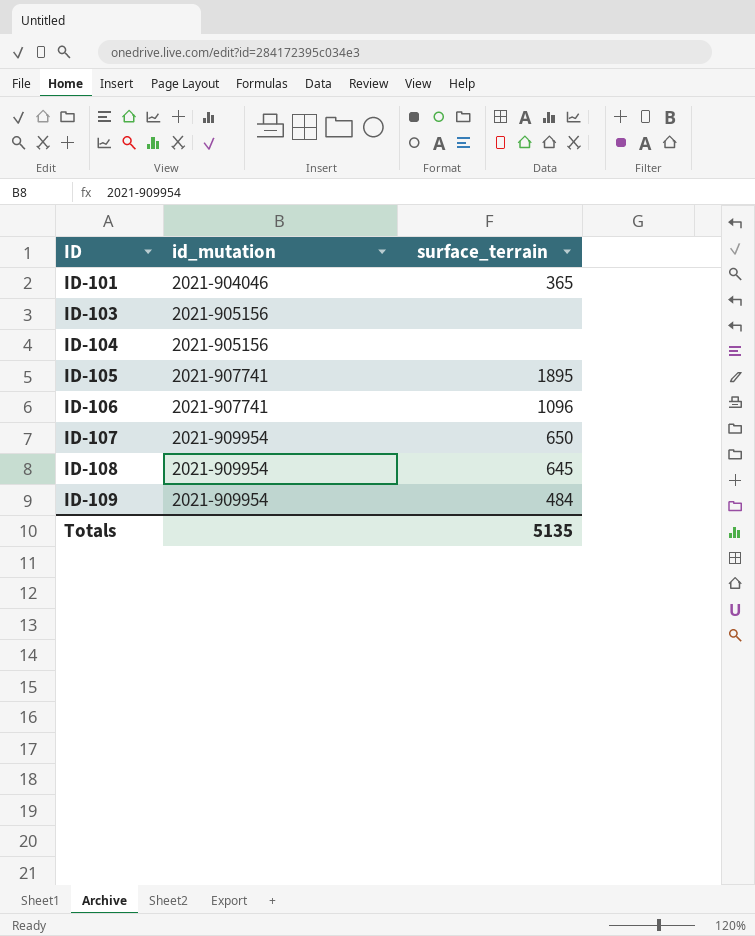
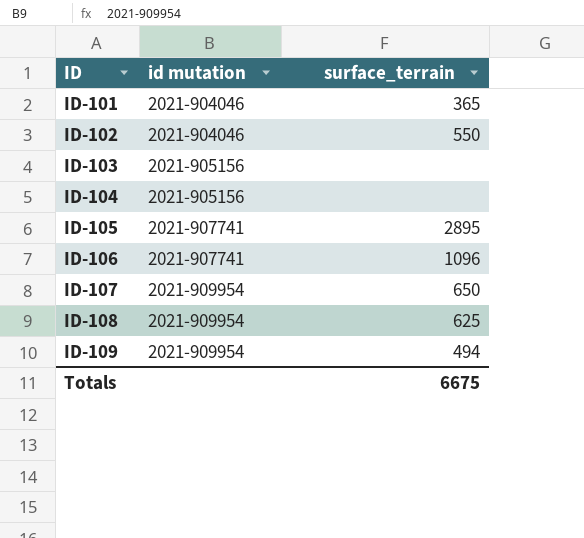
column name: id_mutation -> id mutation
row ID-102: none -> 2021-904046 | 550
ID-105 | surface_terrain: 1895 -> 2895
ID-108 | surface_terrain: 645 -> 625
ID-109 | surface_terrain: 484 -> 494
Totals | surface_terrain: 5135 -> 6675

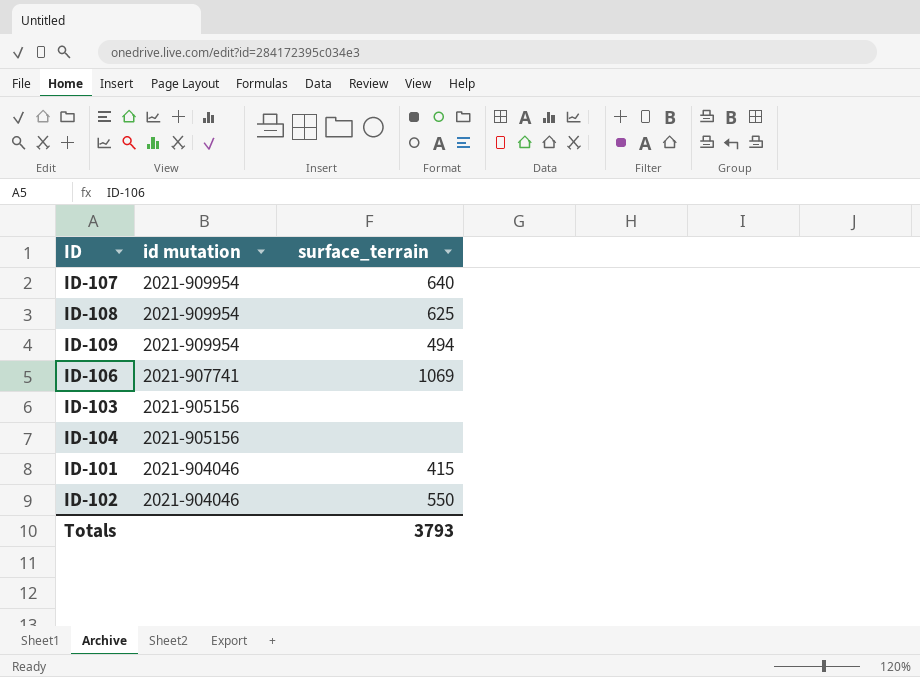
row order: ID ascending -> id mutation descending
row ID-105: 2021-907741 | 2895 -> none
ID-107 | surface_terrain: 650 -> 640
ID-106 | surface_terrain: 1096 -> 1069
ID-101 | surface_terrain: 365 -> 415
Totals | surface_terrain: 6675 -> 3793

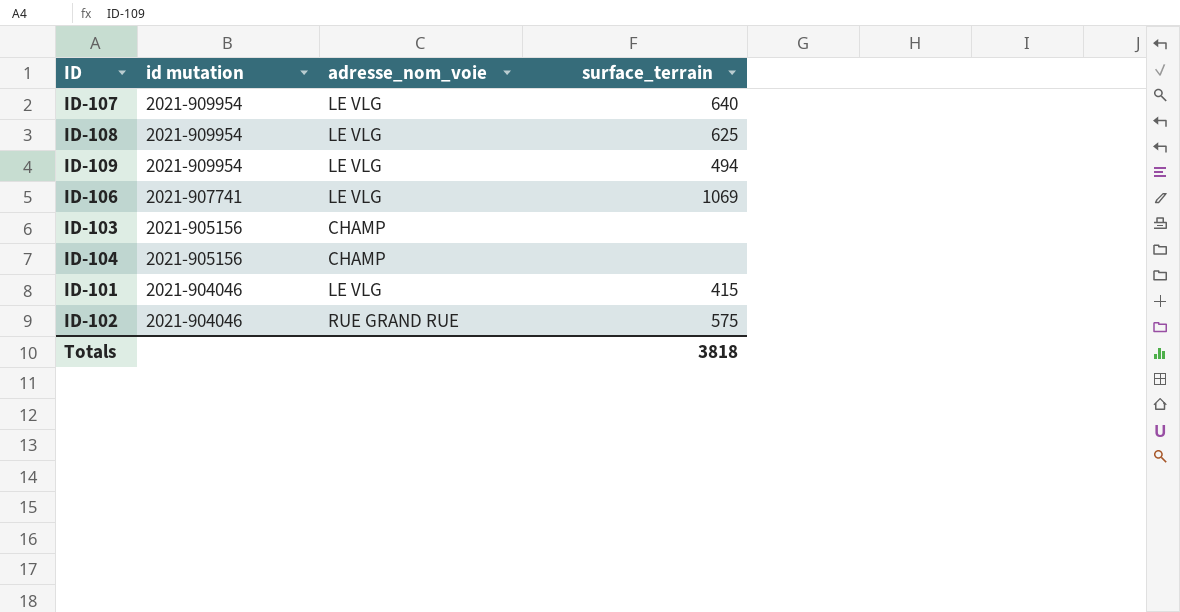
column adresse_nom_voie | position: none -> 3
ID-102 | surface_terrain: 550 -> 575
Totals | surface_terrain: 3793 -> 3818

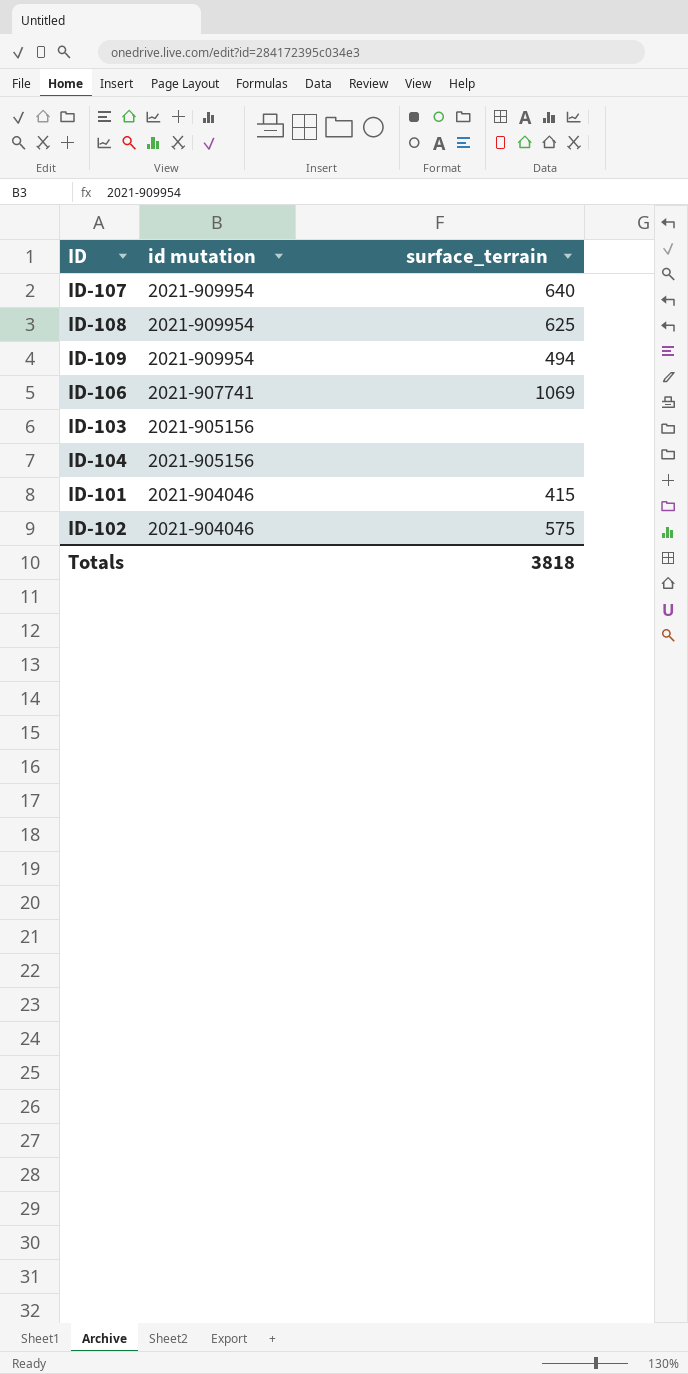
column adresse_nom_voie | position: 3 -> none

